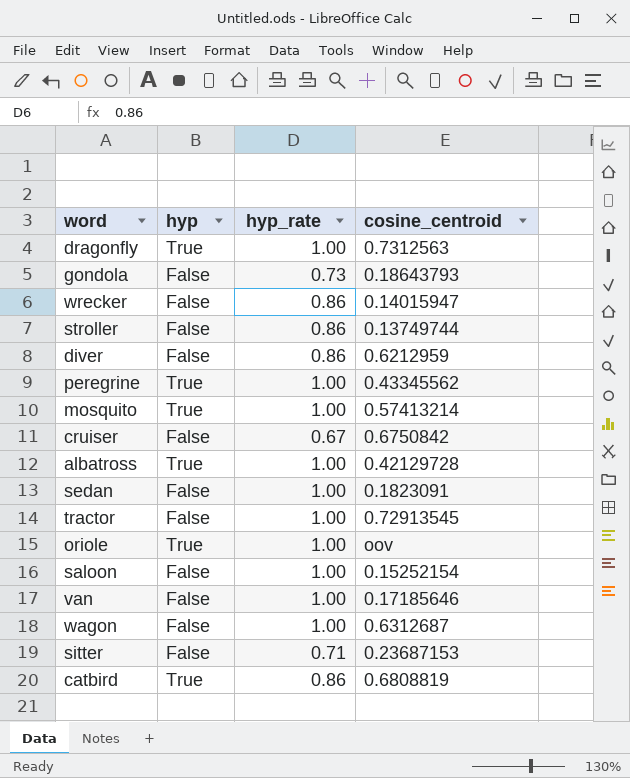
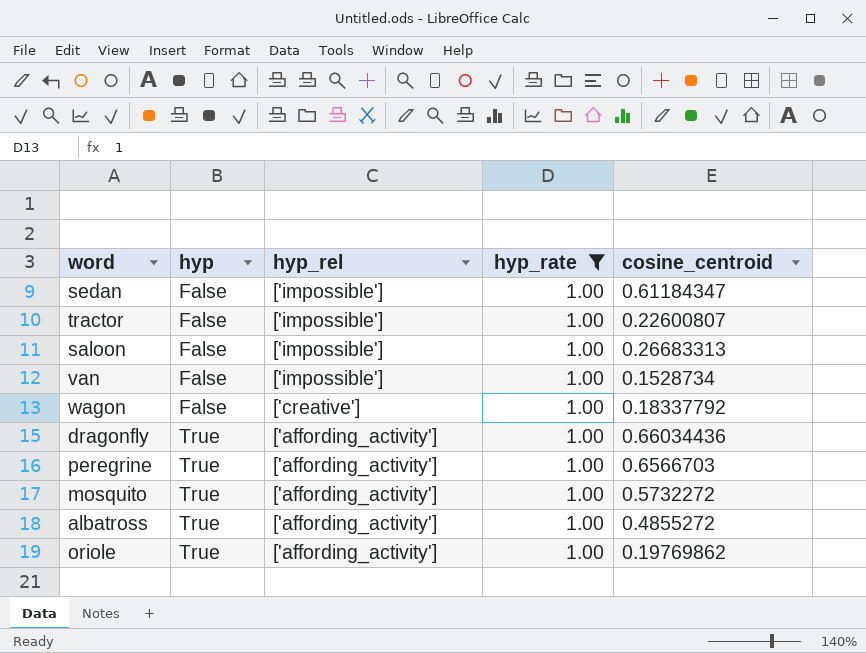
filter: none -> hyp_rate = 1.00
row order: none -> hyp ascending
column hyp_rel | position: none -> 3
sedan | cosine_centroid: 0.1823091 -> 0.61184347
tractor | cosine_centroid: 0.72913545 -> 0.22600807
saloon | cosine_centroid: 0.15252154 -> 0.26683313
van | cosine_centroid: 0.17185646 -> 0.1528734
wagon | cosine_centroid: 0.6312687 -> 0.18337792
dragonfly | cosine_centroid: 0.7312563 -> 0.66034436
peregrine | cosine_centroid: 0.43345562 -> 0.6566703
mosquito | cosine_centroid: 0.57413214 -> 0.5732272
albatross | cosine_centroid: 0.42129728 -> 0.4855272
oriole | cosine_centroid: oov -> 0.19769862

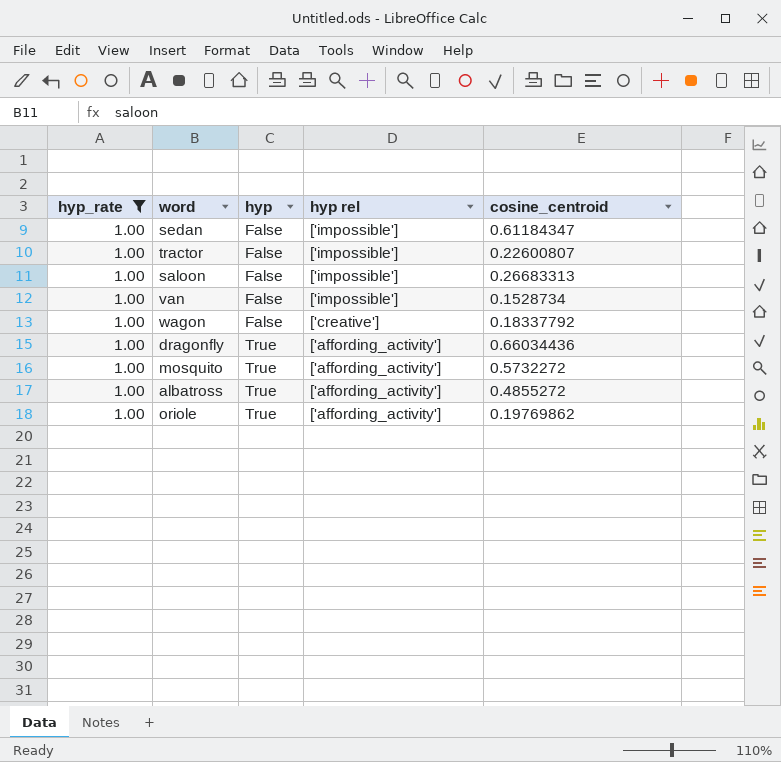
column hyp_rate | position: 4 -> 1
column name: hyp_rel -> hyp rel
row peregrine: True | ['affording_activity'] | 1.00 | 0.6566703 -> none

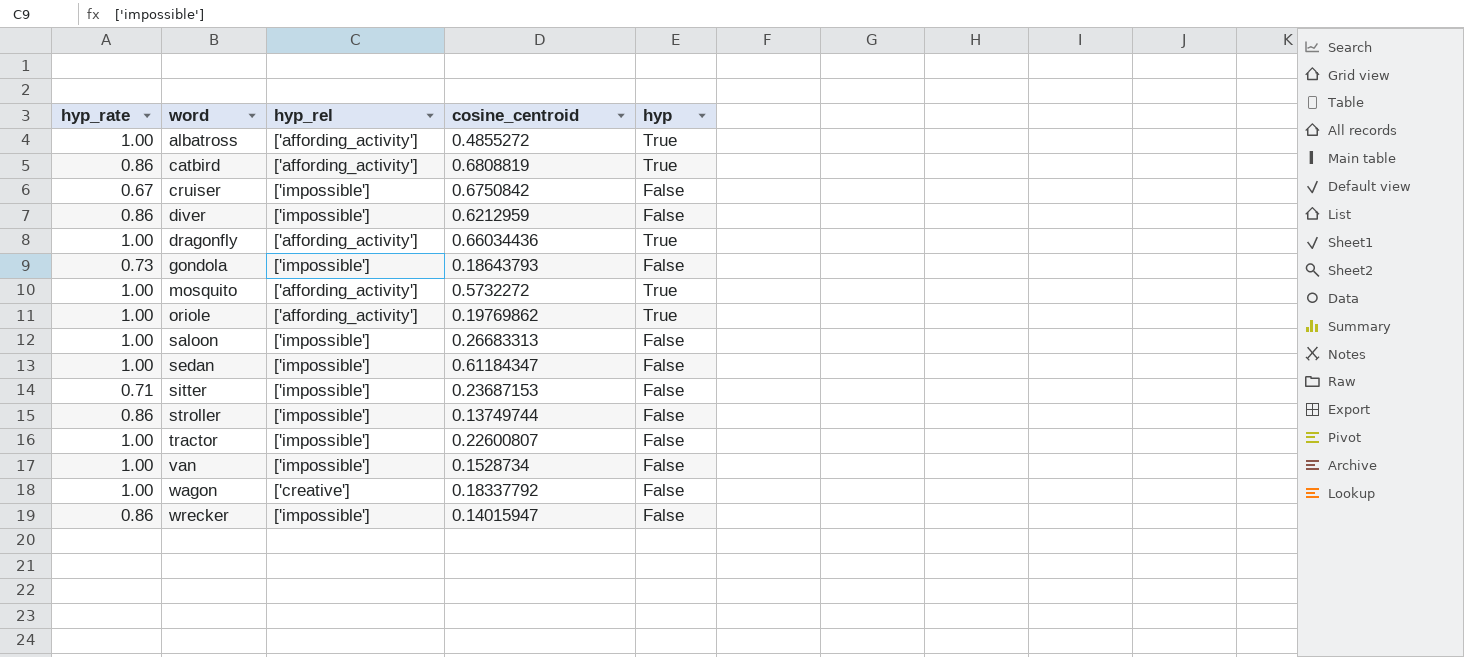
filter: hyp_rate = 1.00 -> none
row order: hyp ascending -> word ascending
column name: hyp rel -> hyp_rel
column hyp | position: 3 -> 5

